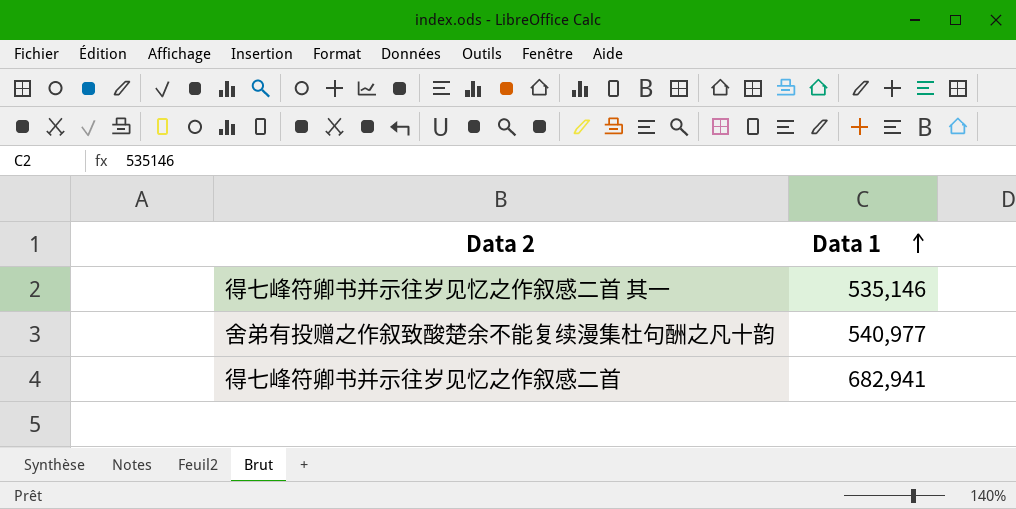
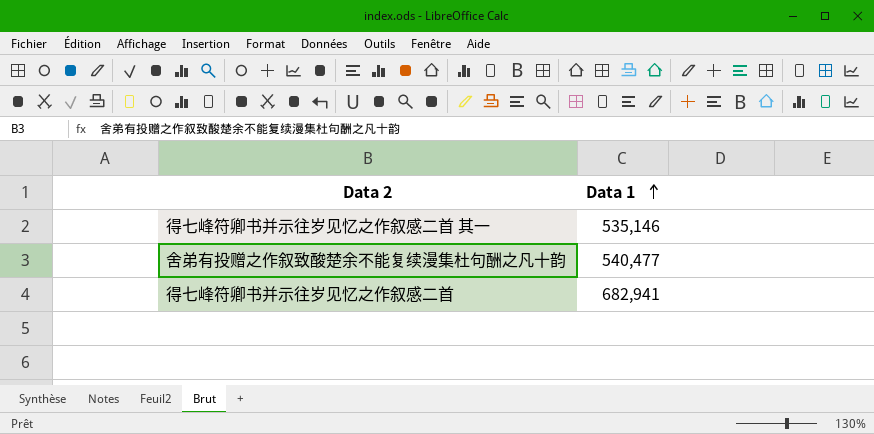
舍弟有投赠之作叙致酸楚余不能复续漫集杜句酬之凡十韵 | Data 1: 540,977 -> 540,477

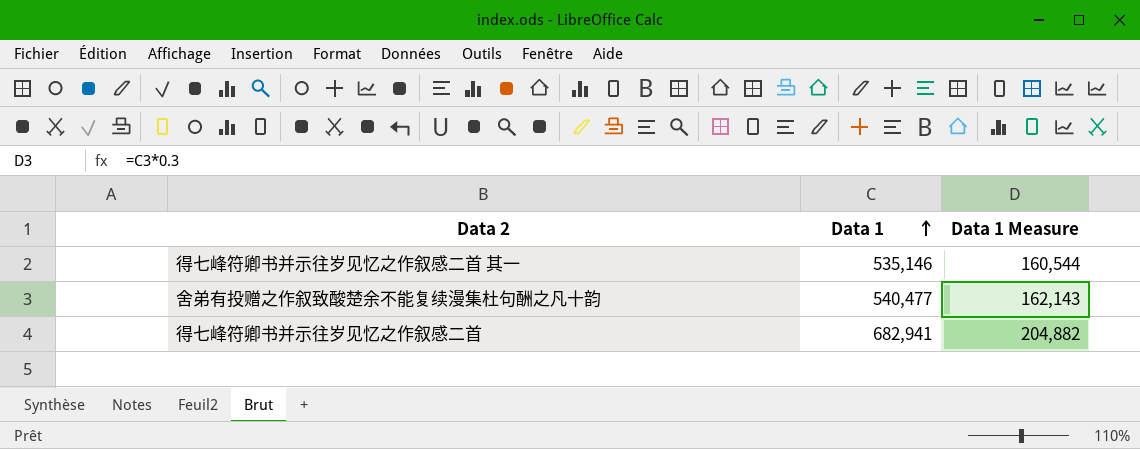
column Data 1 Measure | formula: none -> [Data 1] * 0.3

